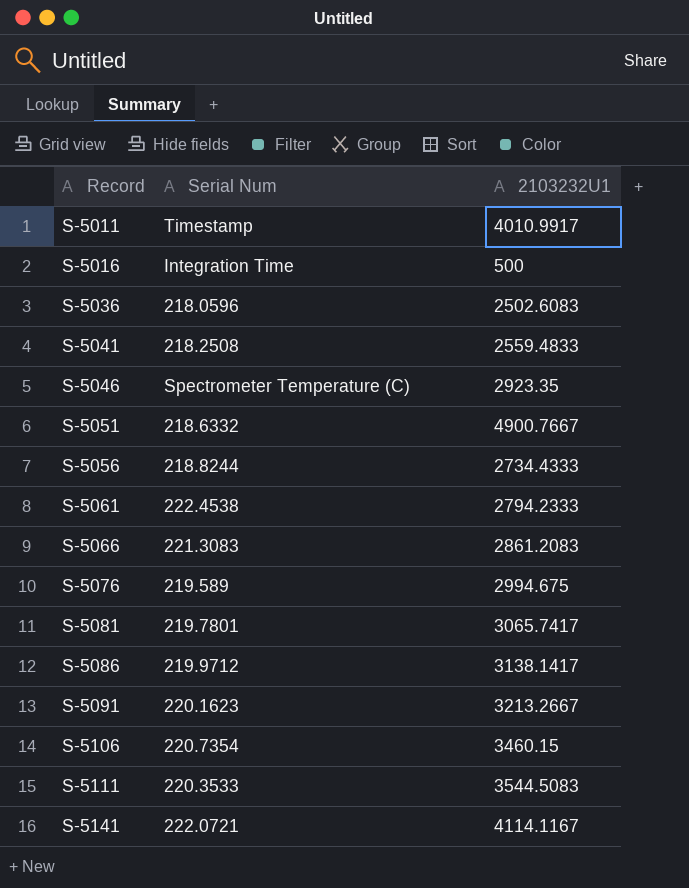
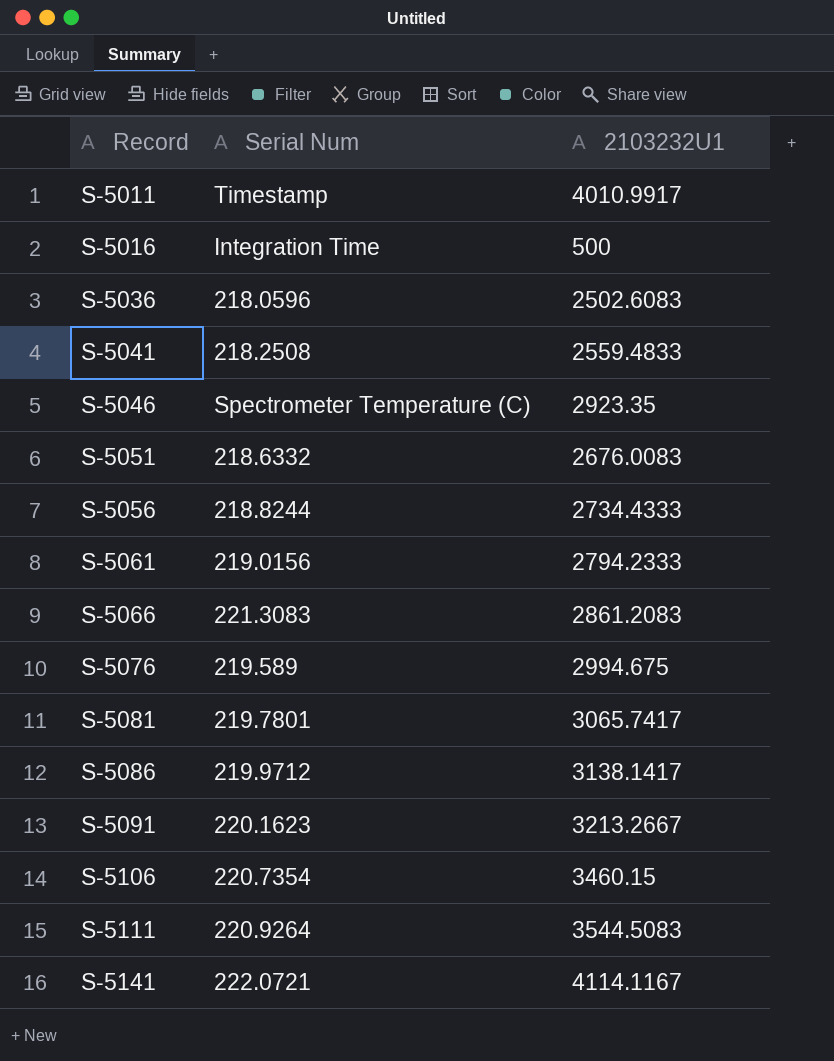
S-5051 | 2103232U1: 4900.7667 -> 2676.0083
S-5061 | Serial Num: 222.4538 -> 219.0156
S-5111 | Serial Num: 220.3533 -> 220.9264

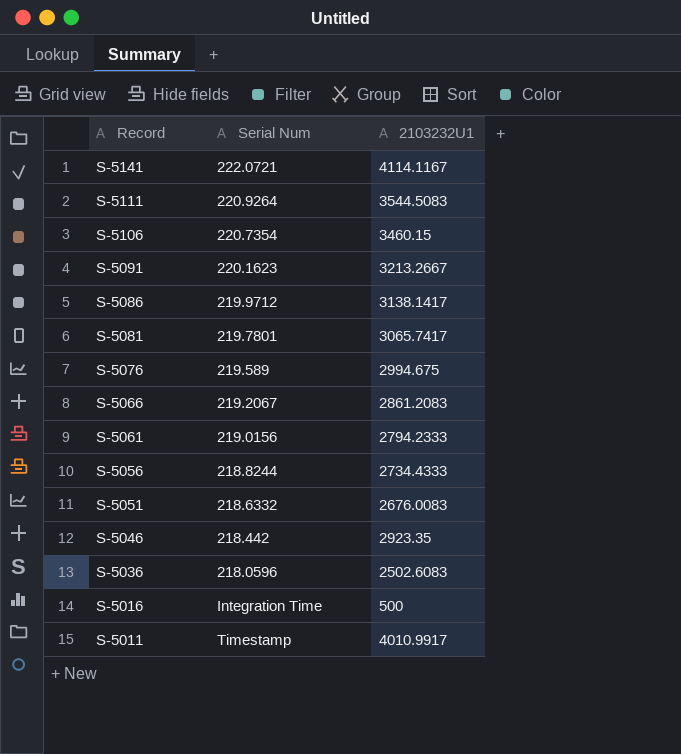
row order: Record ascending -> Record descending
row S-5041: 218.2508 | 2559.4833 -> none
S-5066 | Serial Num: 221.3083 -> 219.2067
S-5046 | Serial Num: Spectrometer Temperature (C) -> 218.442

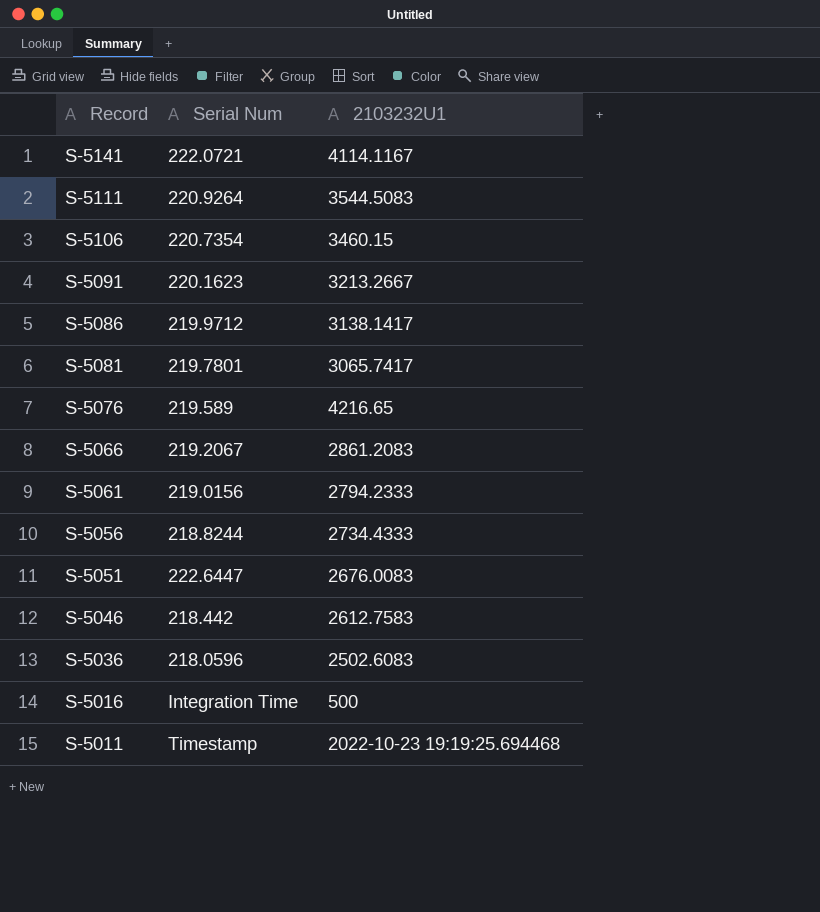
S-5076 | 2103232U1: 2994.675 -> 4216.65
S-5051 | Serial Num: 218.6332 -> 222.6447
S-5046 | 2103232U1: 2923.35 -> 2612.7583
S-5011 | 2103232U1: 4010.9917 -> 2022-10-23 19:19:25.694468

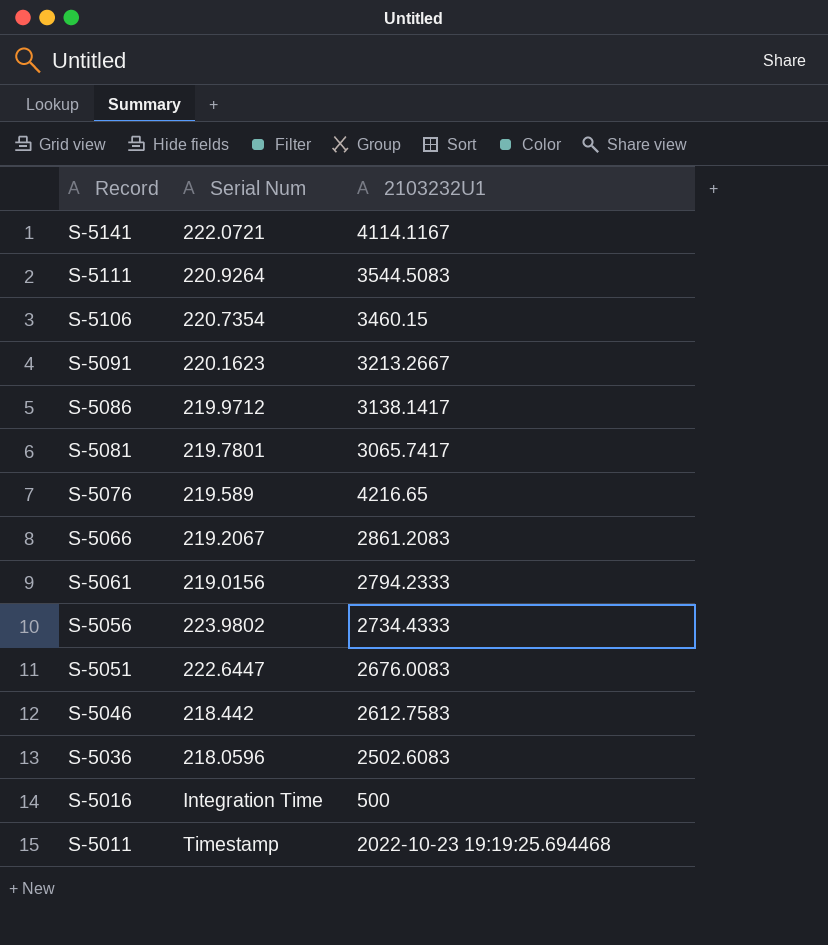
S-5056 | Serial Num: 218.8244 -> 223.9802

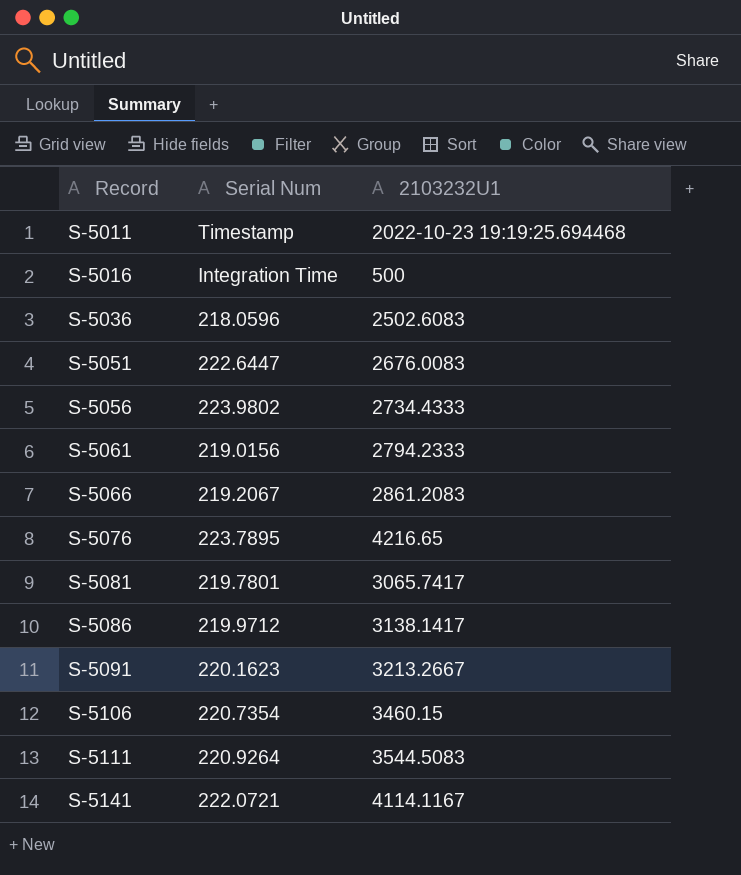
row order: Record descending -> Record ascending
row S-5046: 218.442 | 2612.7583 -> none
S-5076 | Serial Num: 219.589 -> 223.7895

